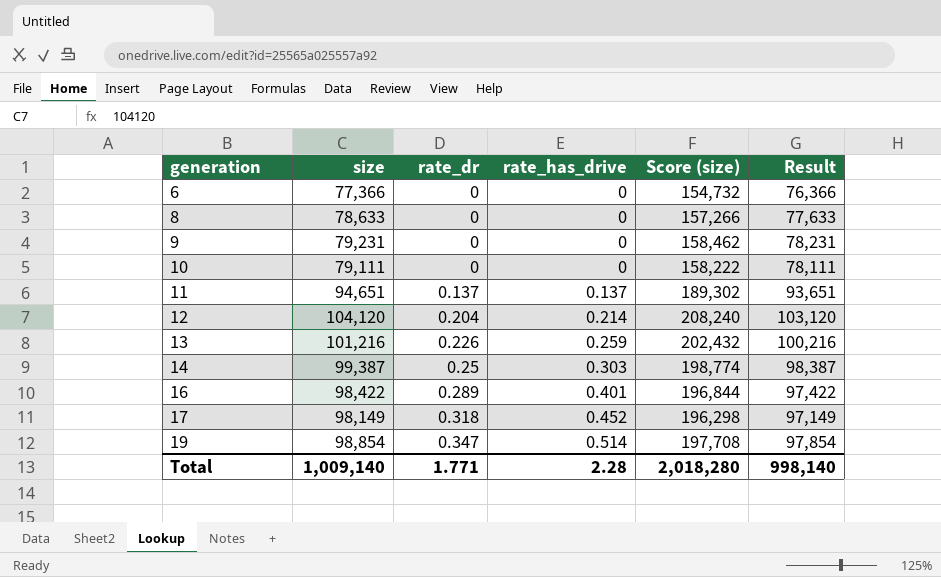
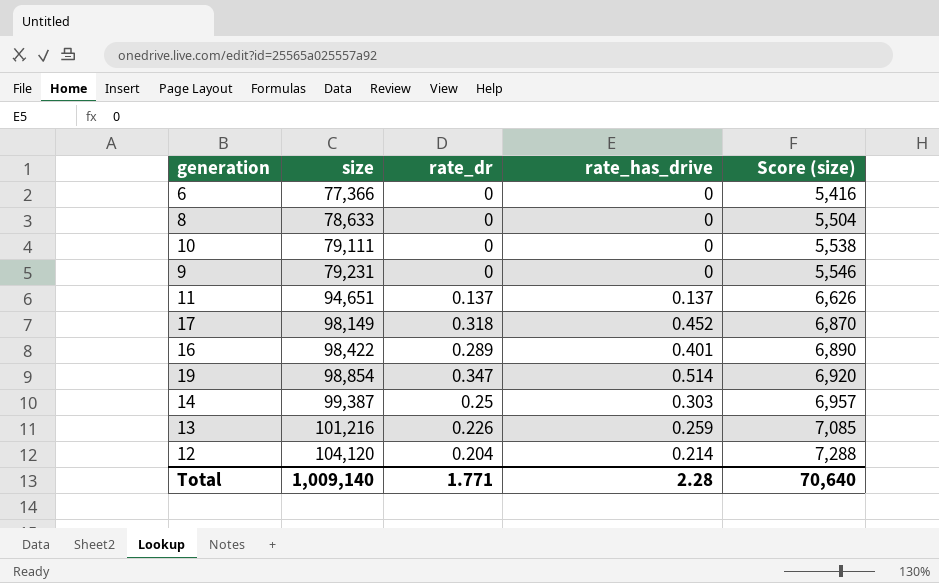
row order: generation ascending -> size ascending
column Result | formula: [size] - 1000 -> none
column Score (size) | formula: [size] * 2 -> [size] * 0.07
Total | Score (size): 2,018,280 -> 70,640

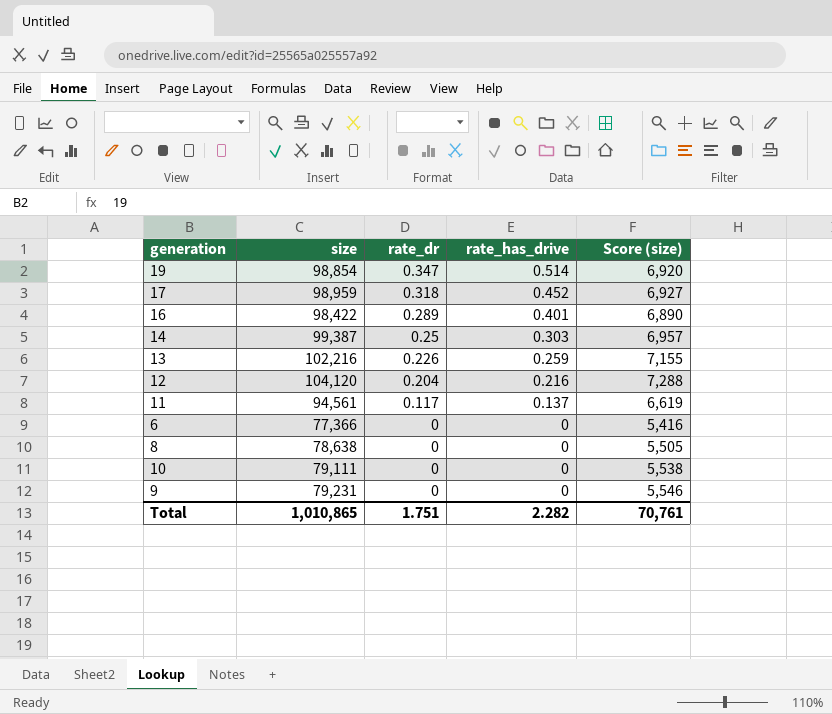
row order: size ascending -> rate_dr descending
17 | size: 98,149 -> 98,959
17 | Score (size): 6,870 -> 6,927
13 | size: 101,216 -> 102,216
13 | Score (size): 7,085 -> 7,155
12 | rate_has_drive: 0.214 -> 0.216
11 | size: 94,651 -> 94,561
11 | rate_dr: 0.137 -> 0.117
11 | Score (size): 6,626 -> 6,619
8 | size: 78,633 -> 78,638
8 | Score (size): 5,504 -> 5,505
Total | size: 1,009,140 -> 1,010,865
Total | rate_dr: 1.771 -> 1.751
Total | rate_has_drive: 2.28 -> 2.282
Total | Score (size): 70,640 -> 70,761

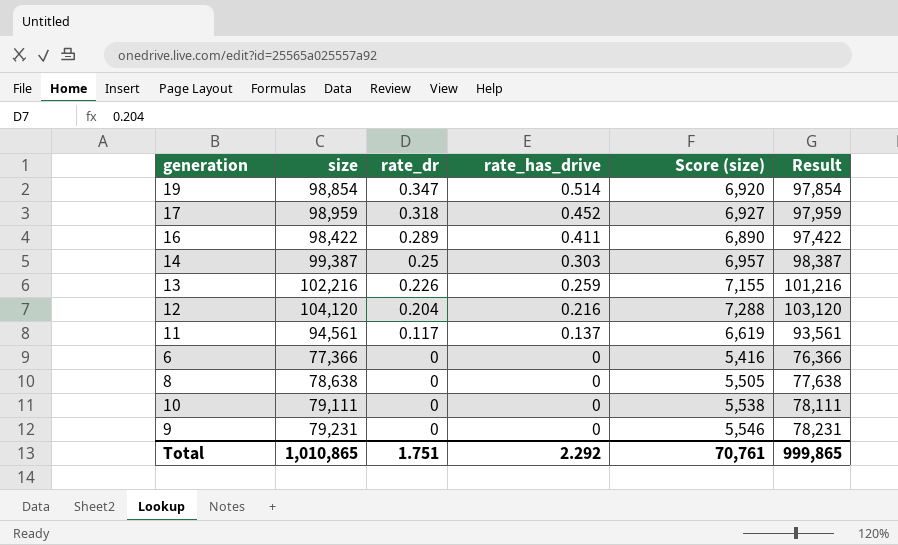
column Result | formula: none -> [size] - 1000
16 | rate_has_drive: 0.401 -> 0.411
Total | rate_has_drive: 2.282 -> 2.292

